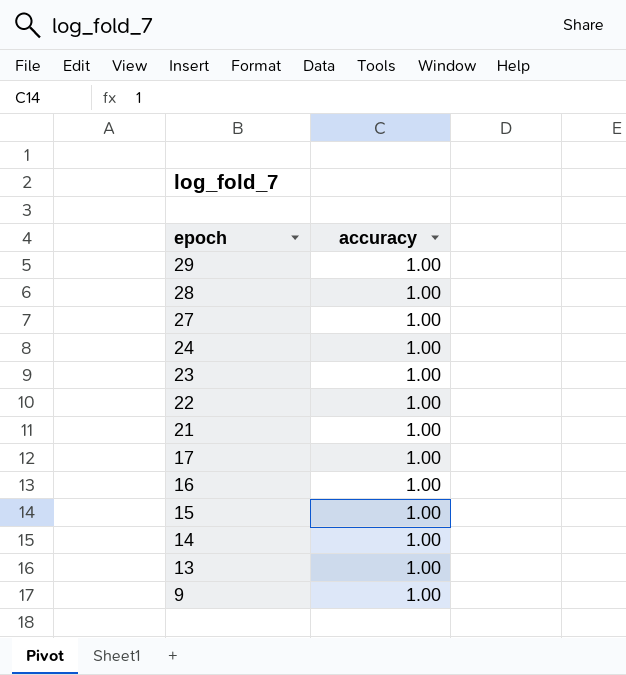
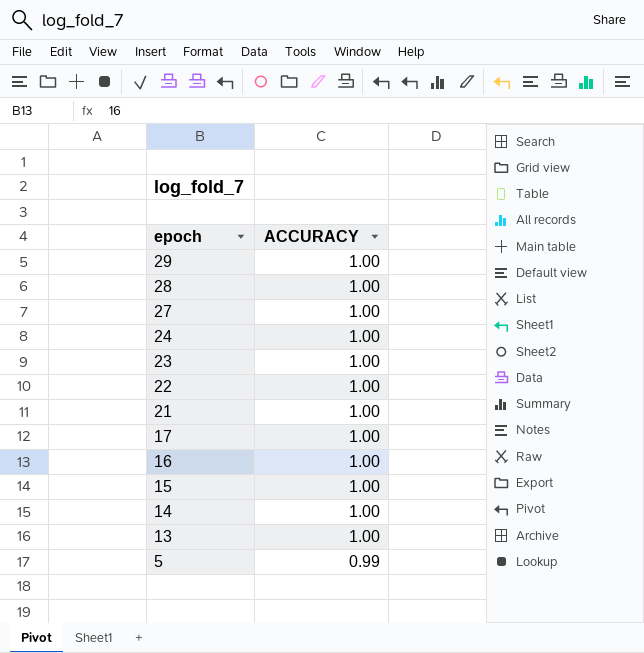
column name: accuracy -> ACCURACY
row 9: 1.00 -> none
row 5: none -> 0.99

